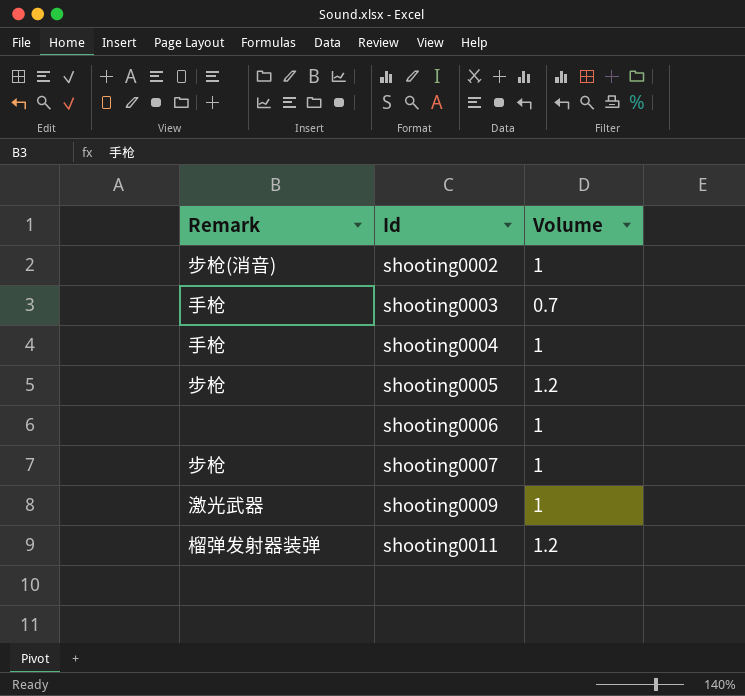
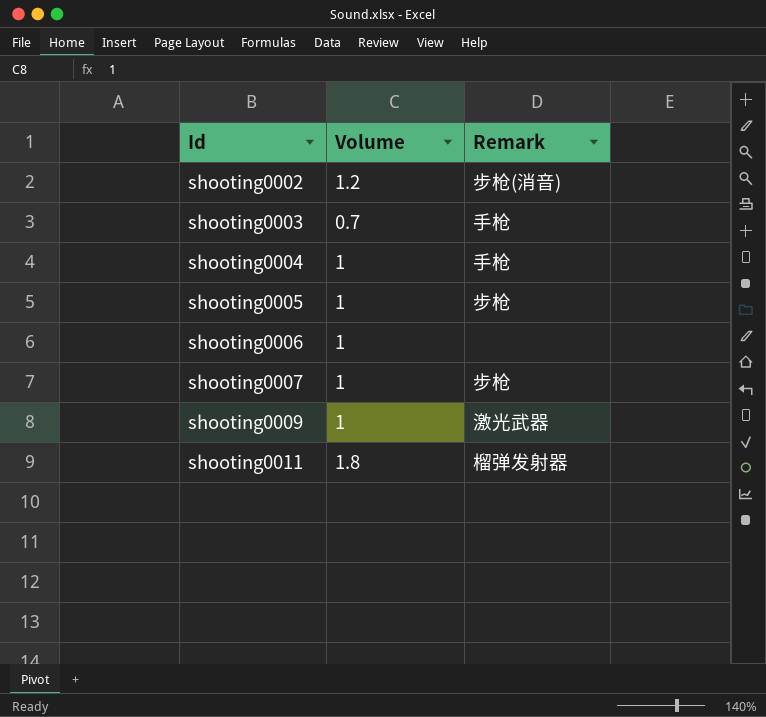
column Remark | position: 1 -> 3
shooting0002 | Volume: 1 -> 1.2
shooting0005 | Volume: 1.2 -> 1
shooting0011 | Volume: 1.2 -> 1.8
shooting0011 | Remark: 榴弹发射器装弹 -> 榴弹发射器

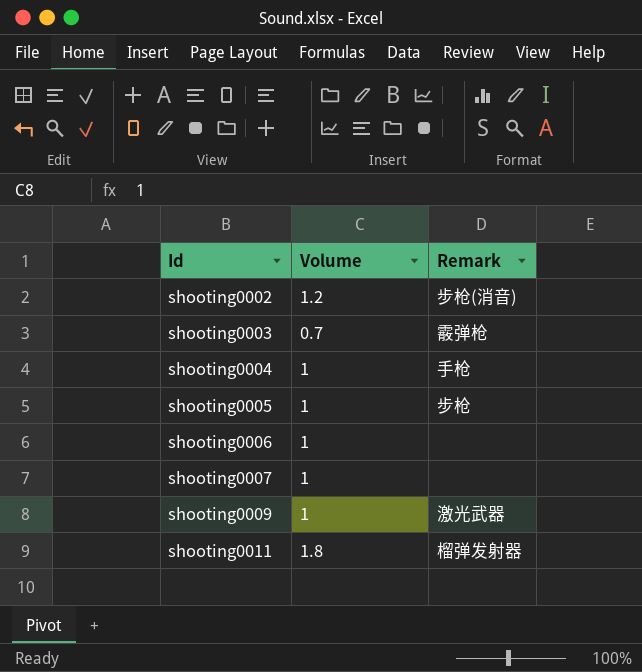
shooting0003 | Remark: 手枪 -> 霰弹枪
shooting0007 | Remark: 步枪 -> none

